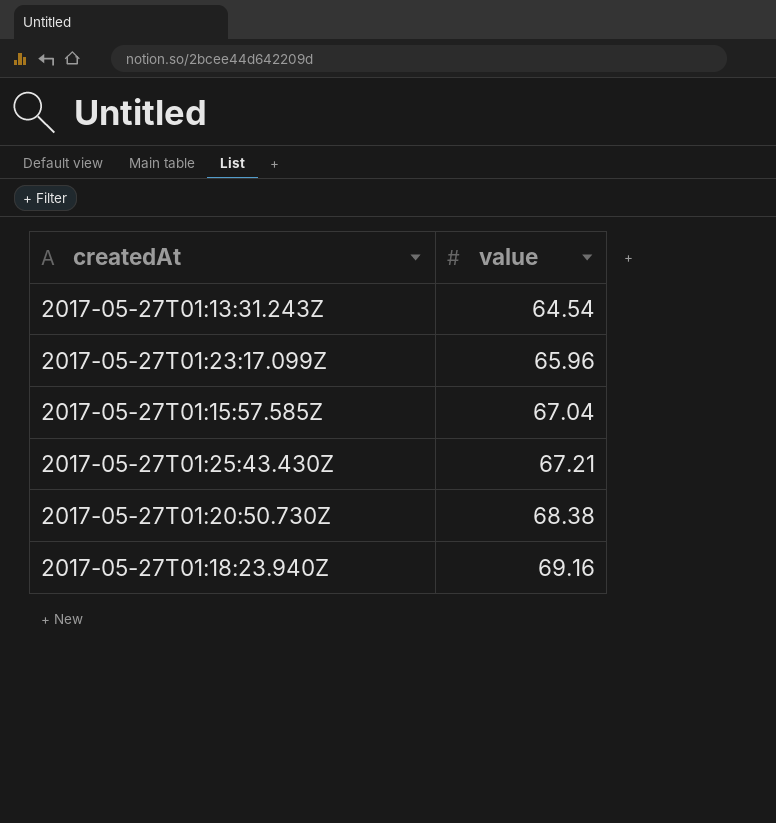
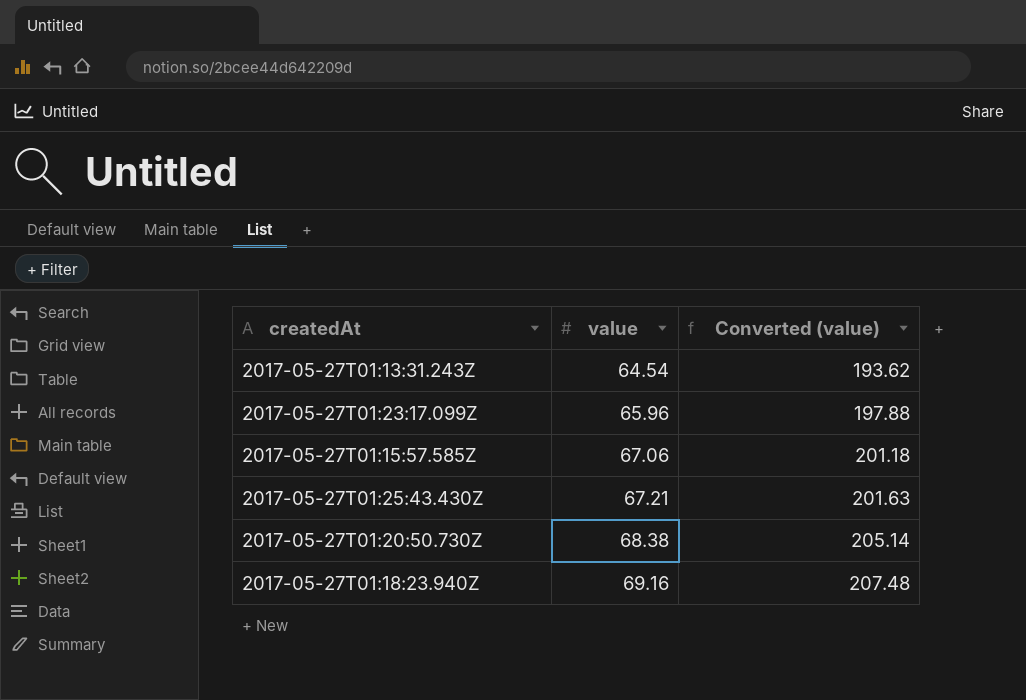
column Converted (value) | formula: none -> [value] * 3
2017-05-27T01:15:57.585Z | value: 67.04 -> 67.06

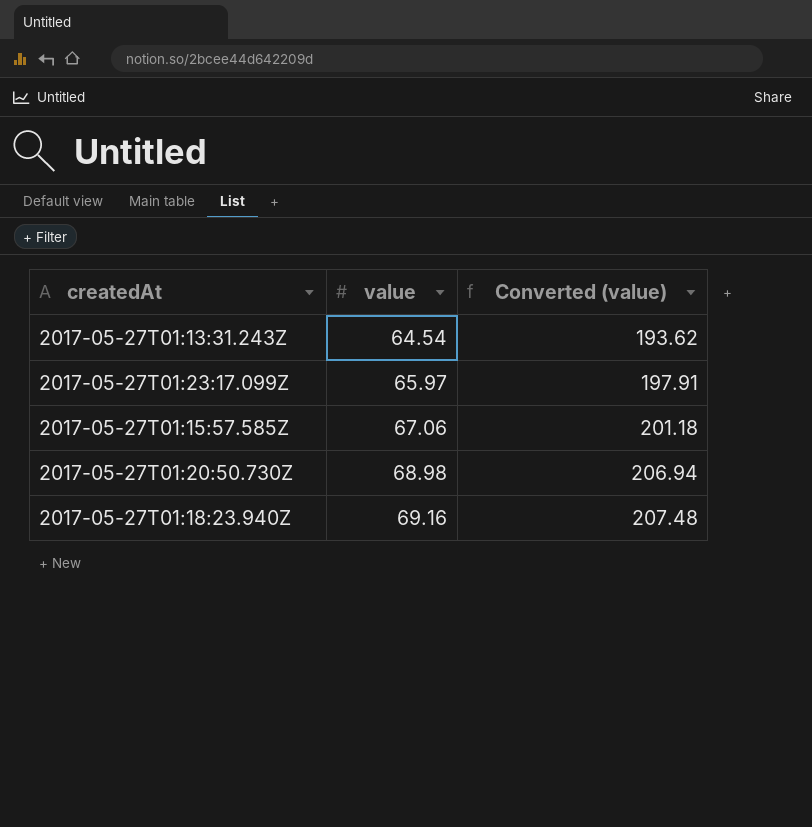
row 2017-05-27T01:25:43.430Z: 67.21 | 201.63 -> none
2017-05-27T01:23:17.099Z | value: 65.96 -> 65.97
2017-05-27T01:23:17.099Z | Converted (value): 197.88 -> 197.91
2017-05-27T01:20:50.730Z | value: 68.38 -> 68.98
2017-05-27T01:20:50.730Z | Converted (value): 205.14 -> 206.94

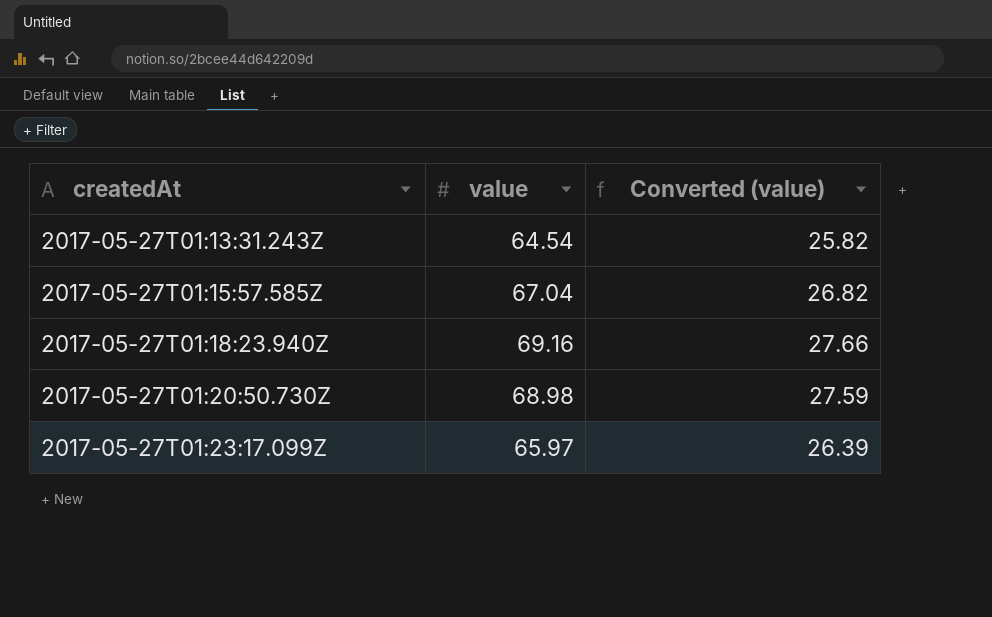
row order: value ascending -> createdAt ascending
column Converted (value) | formula: [value] * 3 -> [value] * 0.4
2017-05-27T01:15:57.585Z | value: 67.06 -> 67.04

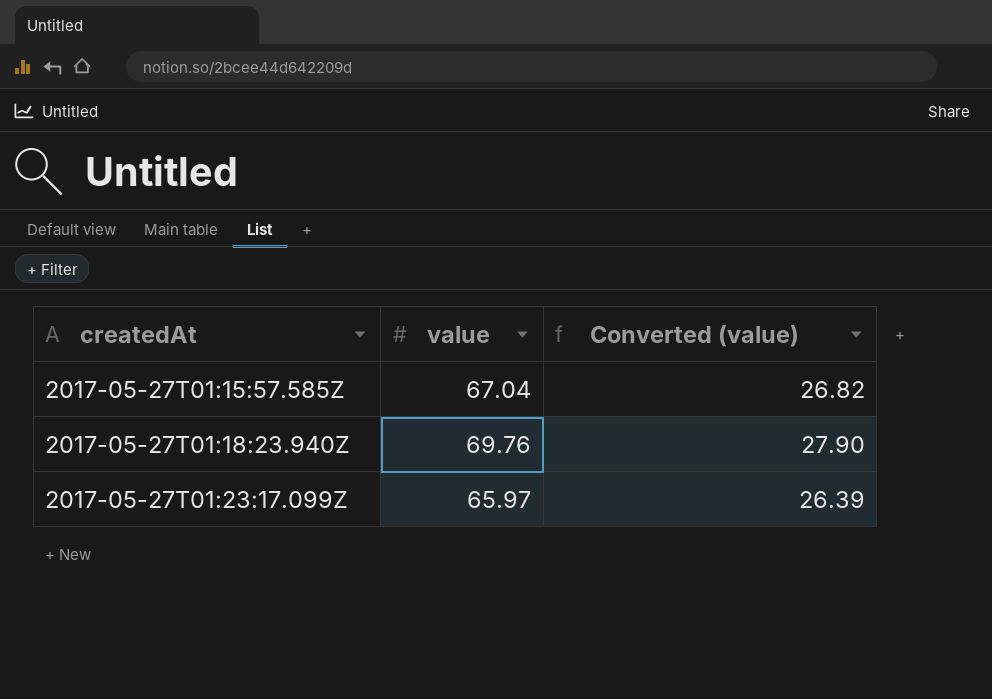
row 2017-05-27T01:13:31.243Z: 64.54 | 25.82 -> none
row 2017-05-27T01:20:50.730Z: 68.98 | 27.59 -> none
2017-05-27T01:18:23.940Z | value: 69.16 -> 69.76
2017-05-27T01:18:23.940Z | Converted (value): 27.66 -> 27.90

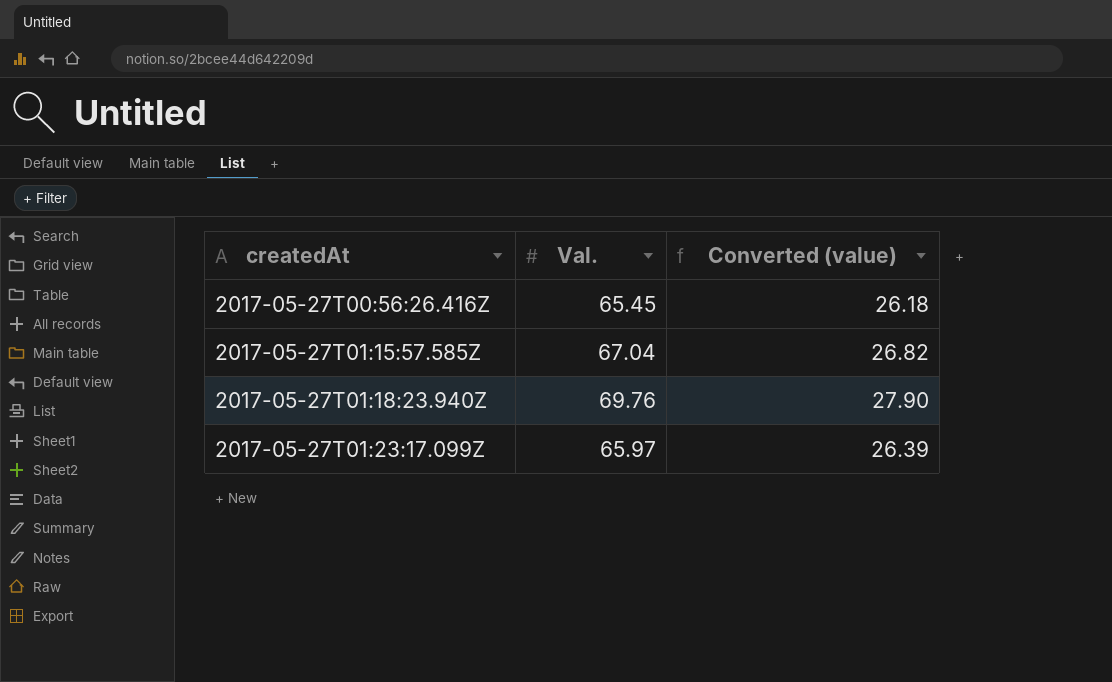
column name: value -> Val.
row 2017-05-27T00:56:26.416Z: none -> 65.45 | 26.18

